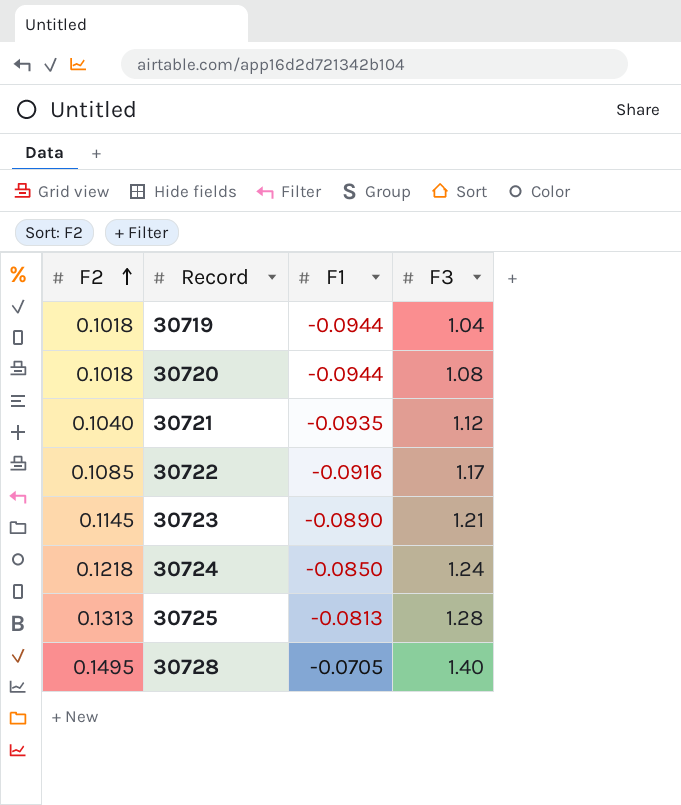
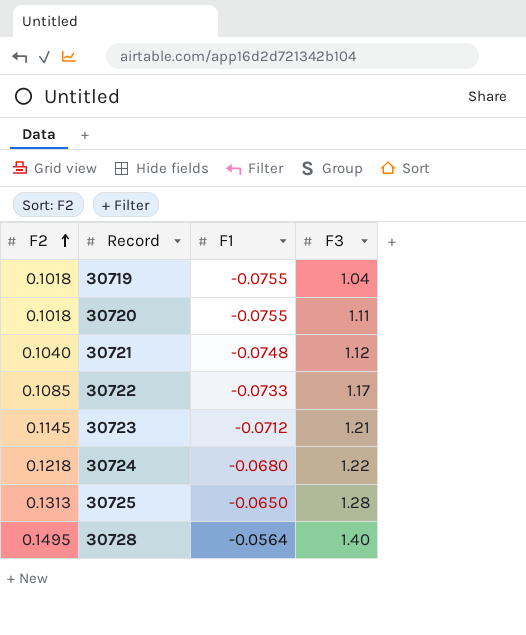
30719 | F1: -0.0944 -> -0.0755
30720 | F1: -0.0944 -> -0.0755
30720 | F3: 1.08 -> 1.11
30721 | F1: -0.0935 -> -0.0748
30722 | F1: -0.0916 -> -0.0733
30723 | F1: -0.0890 -> -0.0712
30724 | F1: -0.0850 -> -0.0680
30724 | F3: 1.24 -> 1.22
30725 | F1: -0.0813 -> -0.0650
30728 | F1: -0.0705 -> -0.0564

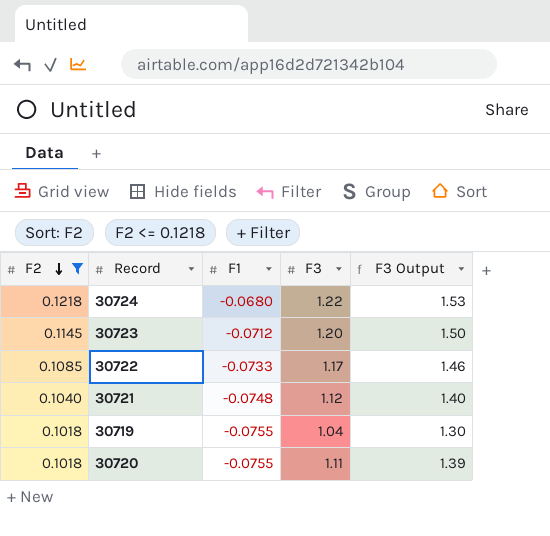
filter: none -> F2 <= 0.1218
row order: F2 ascending -> F2 descending
column F3 Output | formula: none -> [F3] * 1.25
30723 | F3: 1.21 -> 1.20

